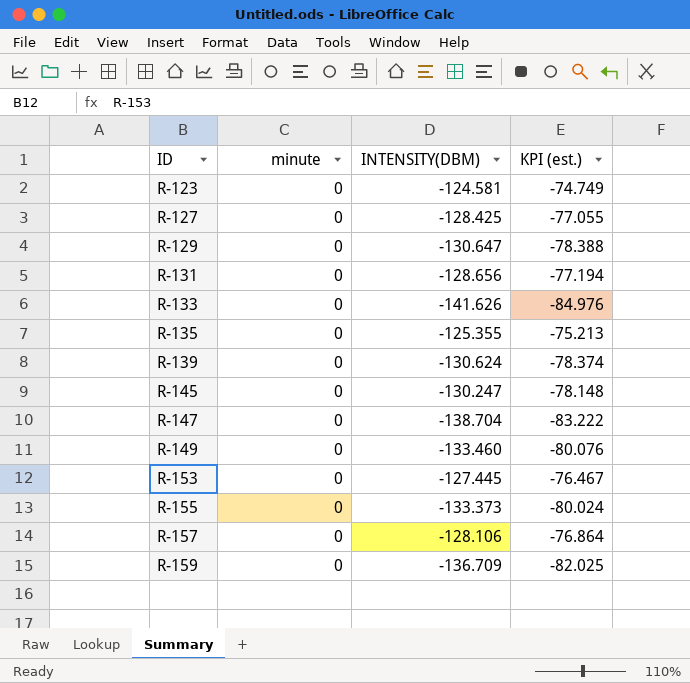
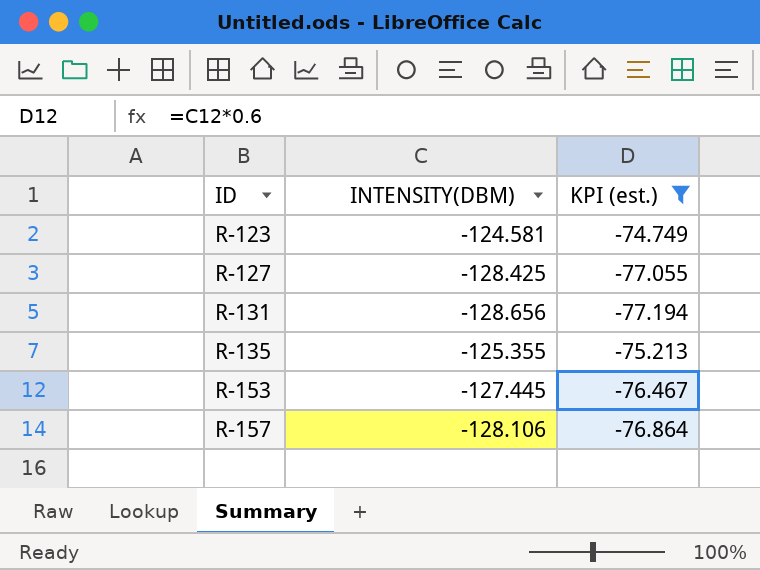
filter: none -> KPI (est.) >= -77.194
column minute | position: 2 -> none

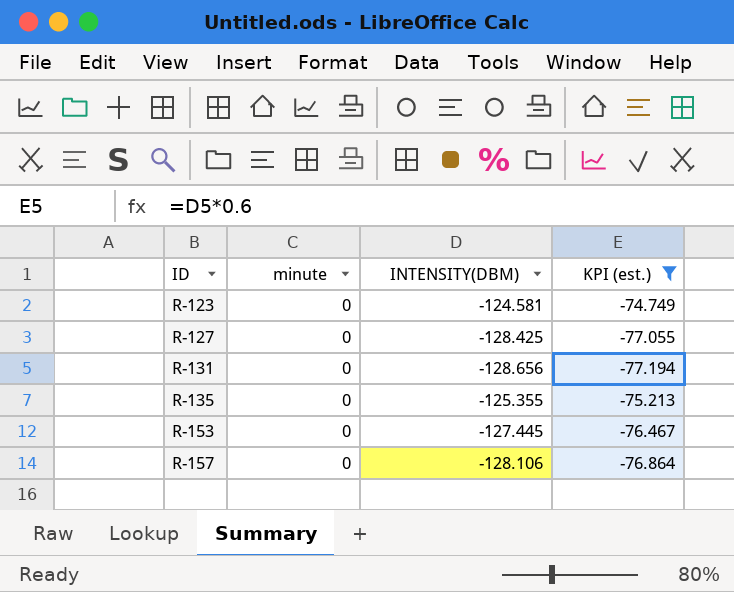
column minute | position: none -> 2

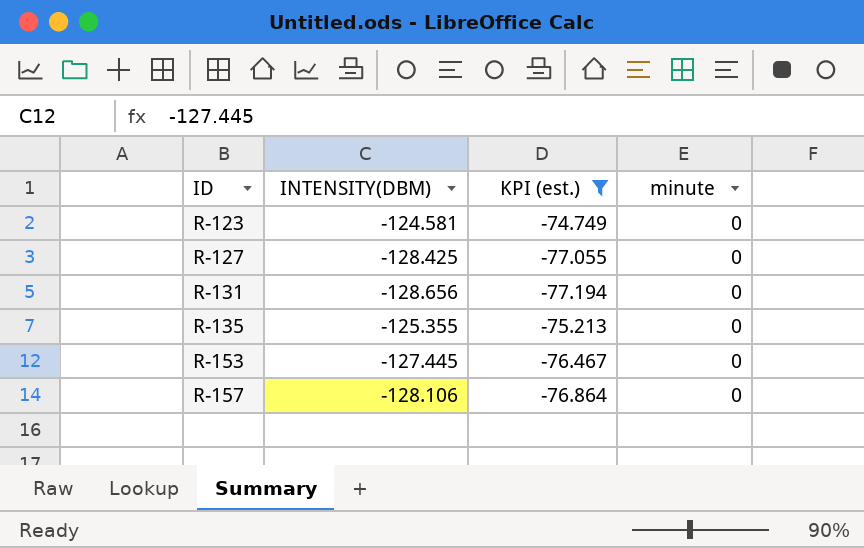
column minute | position: 2 -> 4

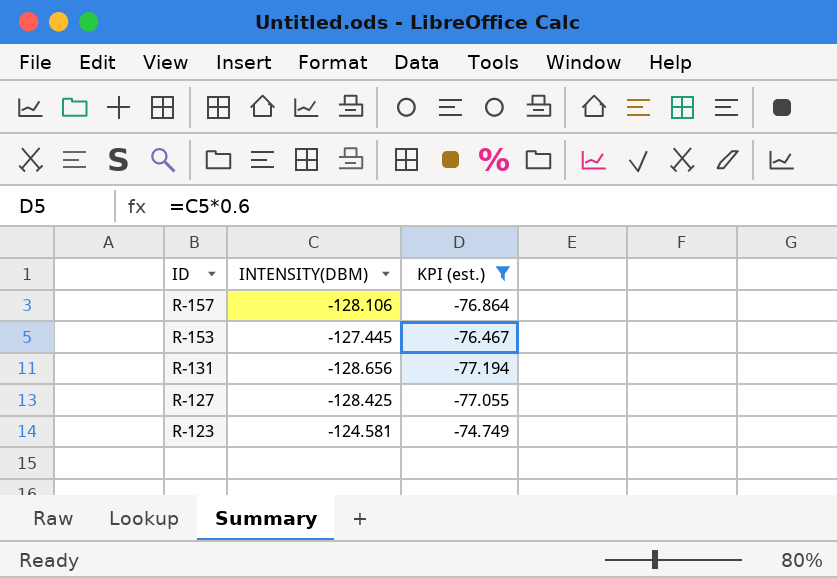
row order: ID ascending -> ID descending
column minute | position: 4 -> none
row R-135: -125.355 | -75.213 | 0 -> none

